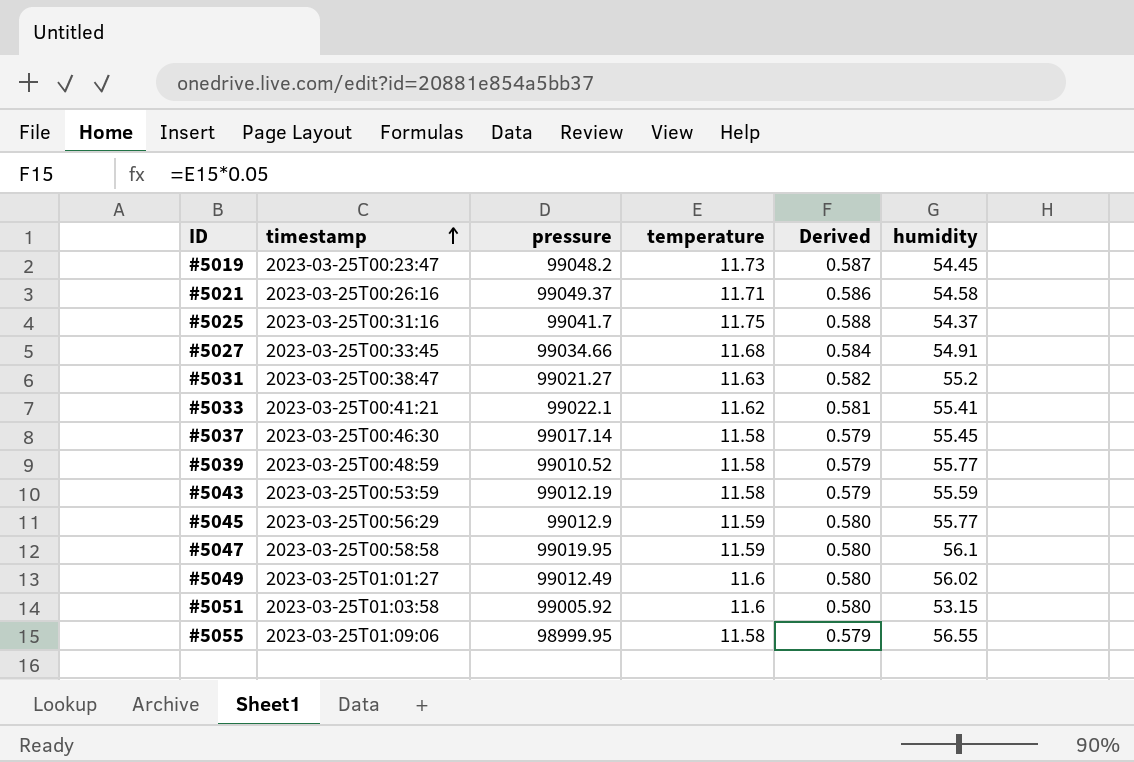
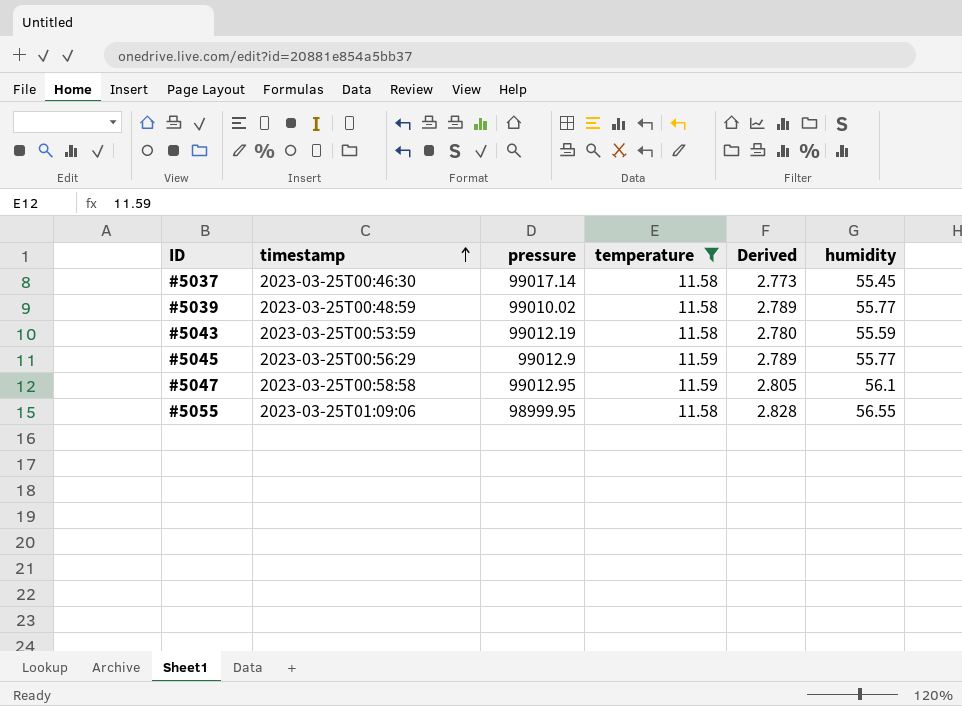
filter: none -> temperature <= 11.59
column Derived | formula: [temperature] * 0.05 -> [humidity] * 0.05
#5039 | pressure: 99010.52 -> 99010.02
#5047 | pressure: 99019.95 -> 99012.95

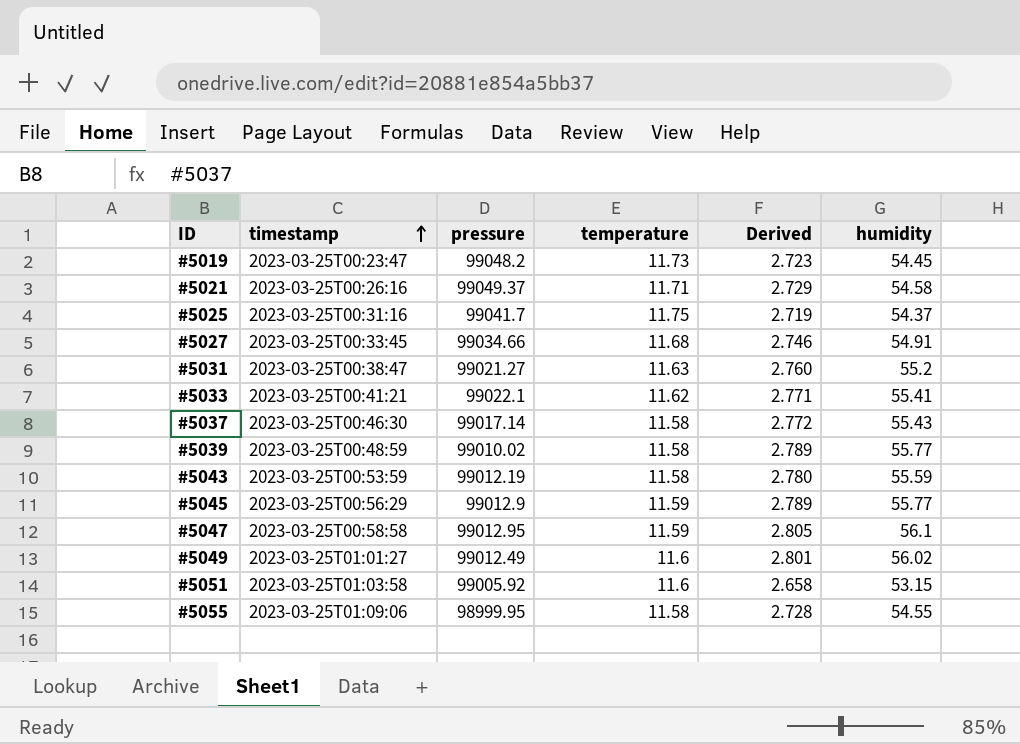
filter: temperature <= 11.59 -> none
#5037 | Derived: 2.773 -> 2.772
#5037 | humidity: 55.45 -> 55.43
#5055 | Derived: 2.828 -> 2.728
#5055 | humidity: 56.55 -> 54.55

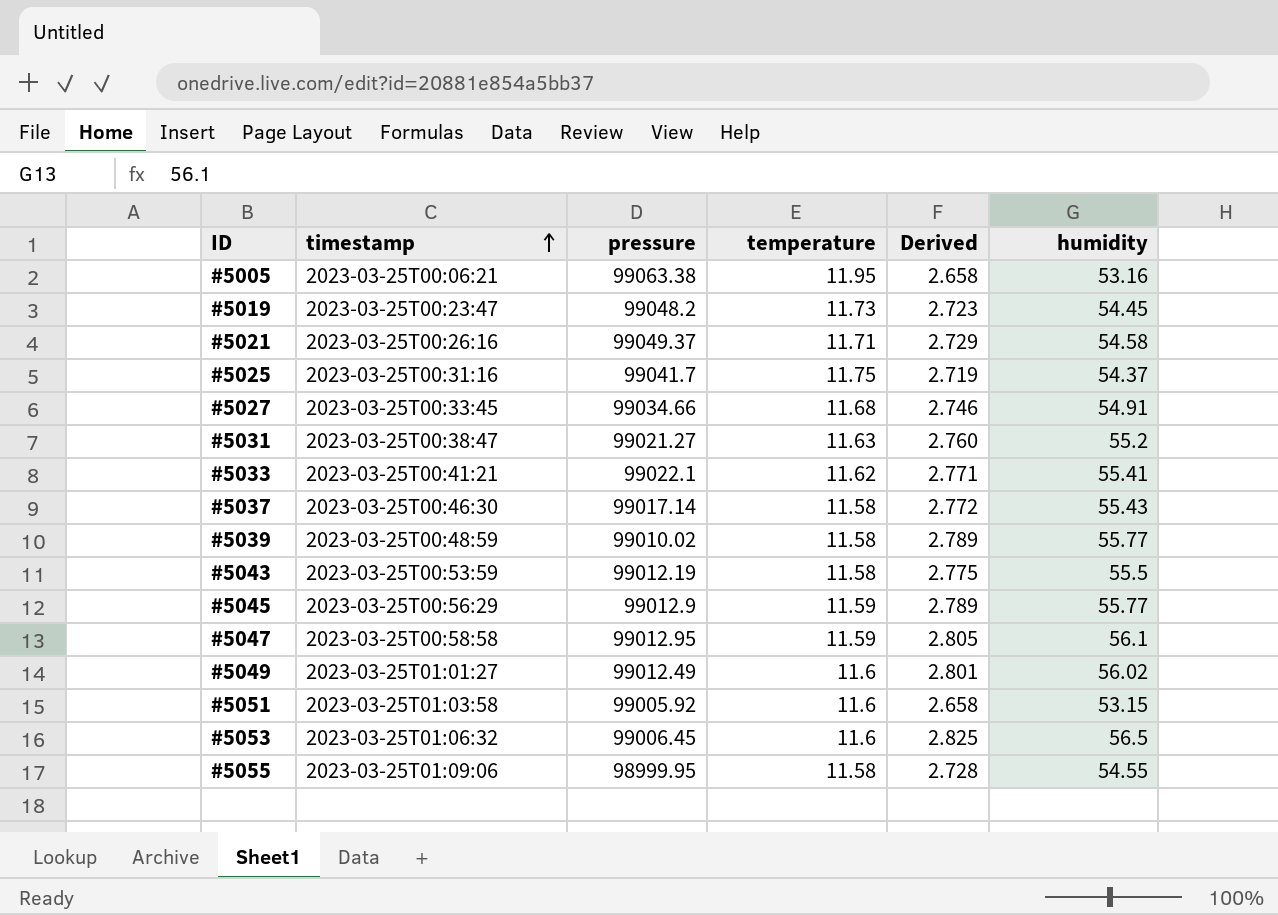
row #5005: none -> 2023-03-25T00:06:21 | 99063.38 | 11.95 | 2.658 | 53.16
#5043 | Derived: 2.780 -> 2.775
#5043 | humidity: 55.59 -> 55.5
row #5053: none -> 2023-03-25T01:06:32 | 99006.45 | 11.6 | 2.825 | 56.5

